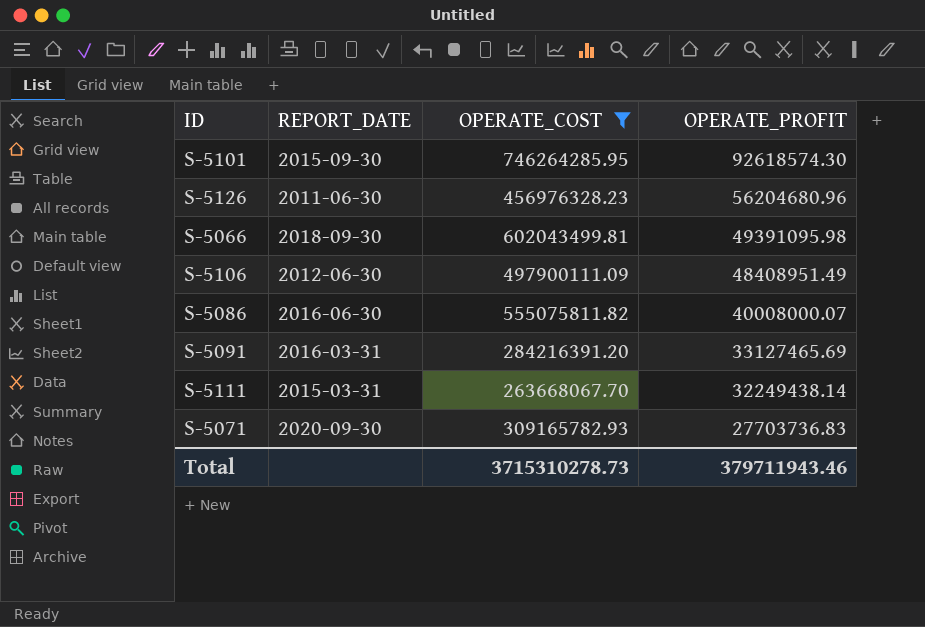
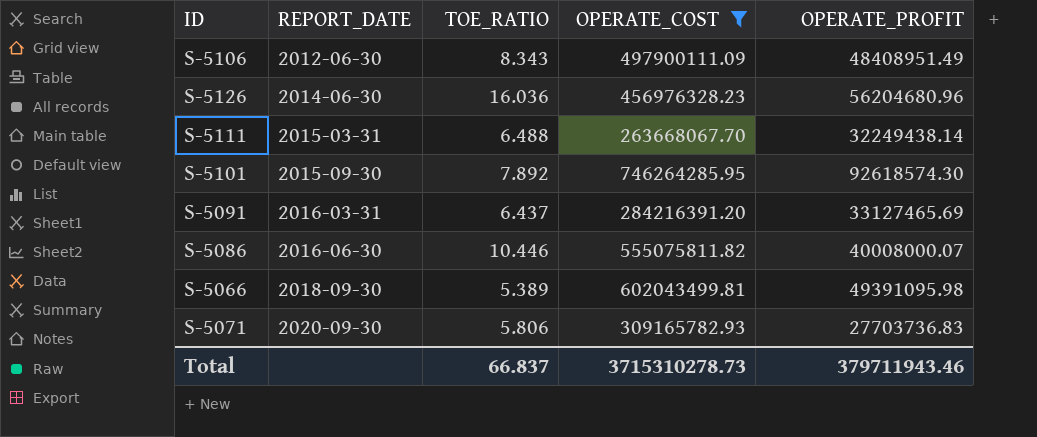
row order: OPERATE_PROFIT descending -> REPORT_DATE ascending
column TOE_RATIO | position: none -> 3
S-5126 | REPORT_DATE: 2011-06-30 -> 2014-06-30

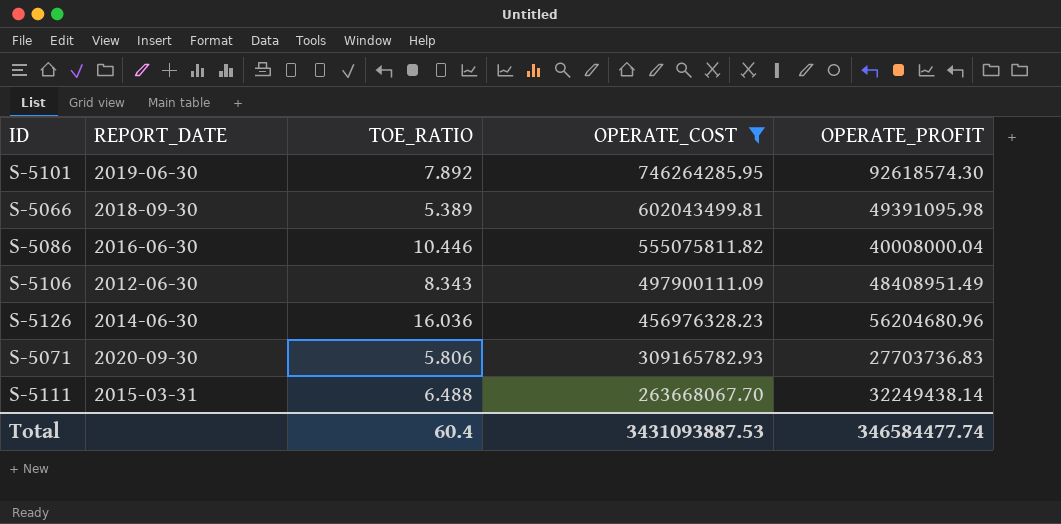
row order: REPORT_DATE ascending -> OPERATE_COST descending
row S-5091: 2016-03-31 | 6.437 | 284216391.20 | 33127465.69 -> none
S-5101 | REPORT_DATE: 2015-09-30 -> 2019-06-30
S-5086 | OPERATE_PROFIT: 40008000.07 -> 40008000.04
Total | TOE_RATIO: 66.837 -> 60.4
Total | OPERATE_COST: 3715310278.73 -> 3431093887.53
Total | OPERATE_PROFIT: 379711943.46 -> 346584477.74

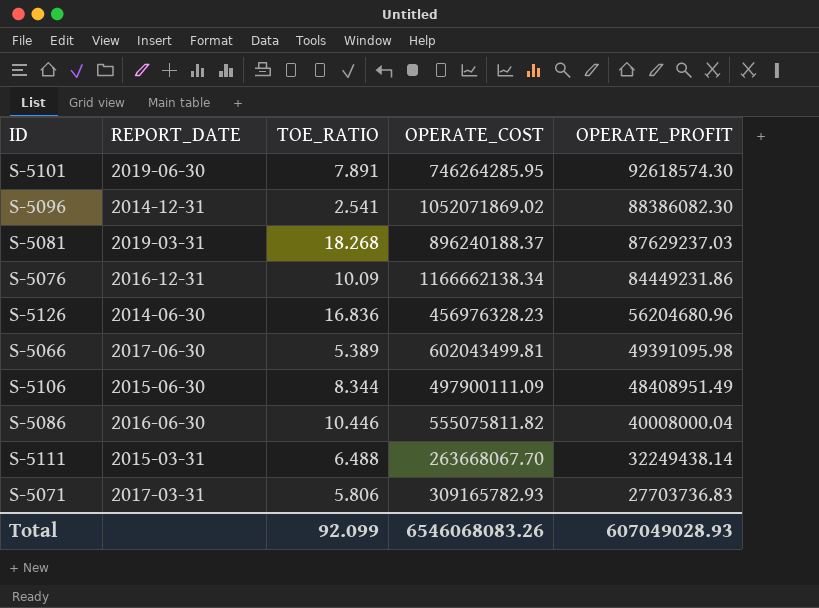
filter: OPERATE_COST <= 746264285.95 -> none
row order: OPERATE_COST descending -> OPERATE_PROFIT descending
S-5101 | TOE_RATIO: 7.892 -> 7.891
S-5126 | TOE_RATIO: 16.036 -> 16.836
S-5066 | REPORT_DATE: 2018-09-30 -> 2017-06-30
S-5106 | REPORT_DATE: 2012-06-30 -> 2015-06-30
S-5106 | TOE_RATIO: 8.343 -> 8.344
S-5071 | REPORT_DATE: 2020-09-30 -> 2017-03-31
Total | TOE_RATIO: 60.4 -> 92.099
Total | OPERATE_COST: 3431093887.53 -> 6546068083.26
Total | OPERATE_PROFIT: 346584477.74 -> 607049028.93

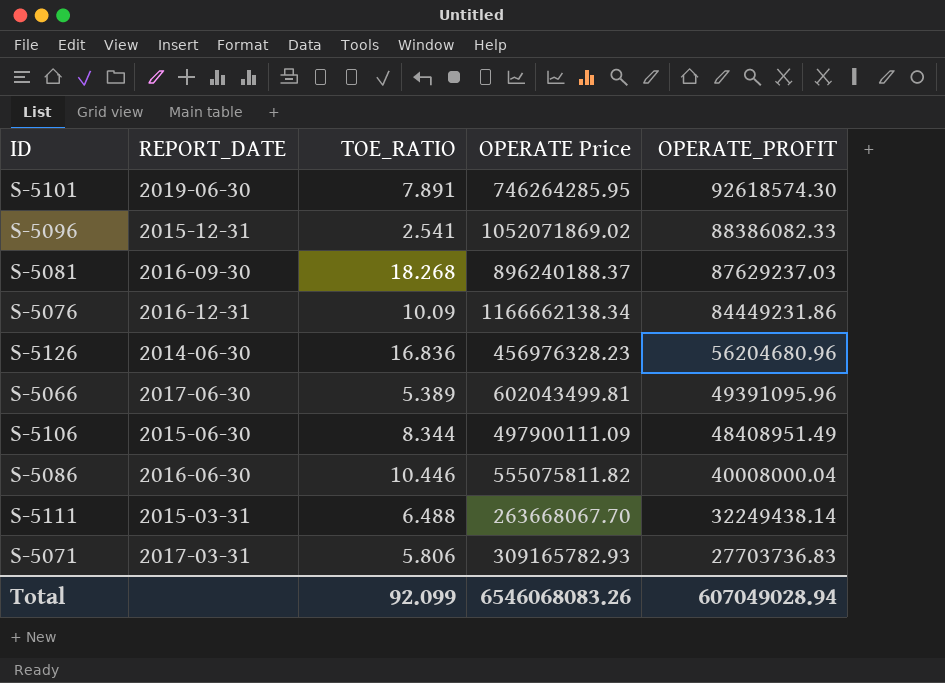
column name: OPERATE_COST -> OPERATE Price
S-5096 | REPORT_DATE: 2014-12-31 -> 2015-12-31
S-5096 | OPERATE_PROFIT: 88386082.30 -> 88386082.33
S-5081 | REPORT_DATE: 2019-03-31 -> 2016-09-30
S-5066 | OPERATE_PROFIT: 49391095.98 -> 49391095.96
Total | OPERATE_PROFIT: 607049028.93 -> 607049028.94

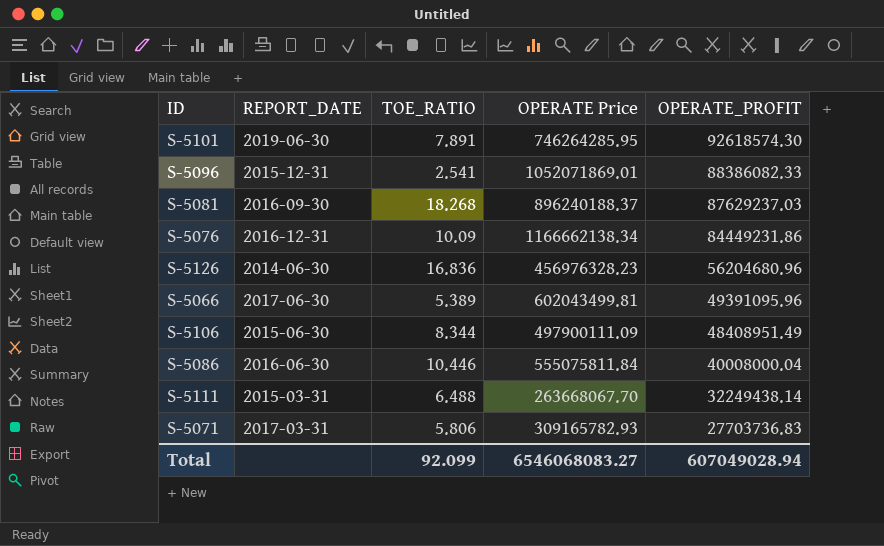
S-5096 | OPERATE Price: 1052071869.02 -> 1052071869.01
S-5086 | OPERATE Price: 555075811.82 -> 555075811.84
Total | OPERATE Price: 6546068083.26 -> 6546068083.27

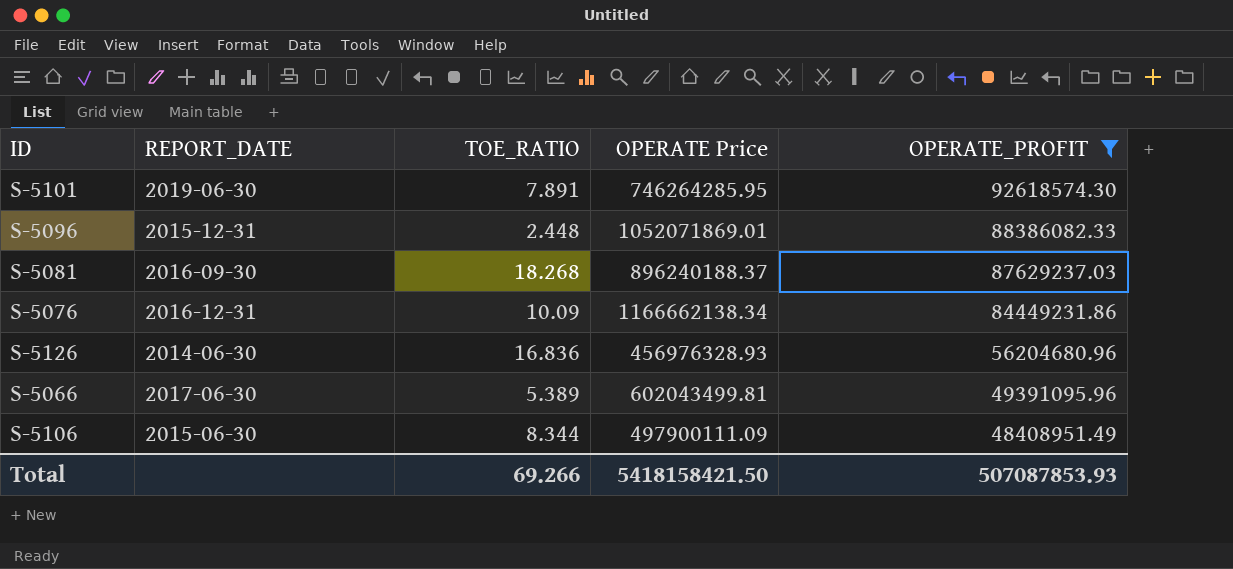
filter: none -> OPERATE_PROFIT >= 48408951.49
S-5096 | TOE_RATIO: 2.541 -> 2.448
S-5126 | OPERATE Price: 456976328.23 -> 456976328.93
Total | TOE_RATIO: 92.099 -> 69.266
Total | OPERATE Price: 6546068083.27 -> 5418158421.50
Total | OPERATE_PROFIT: 607049028.94 -> 507087853.93

